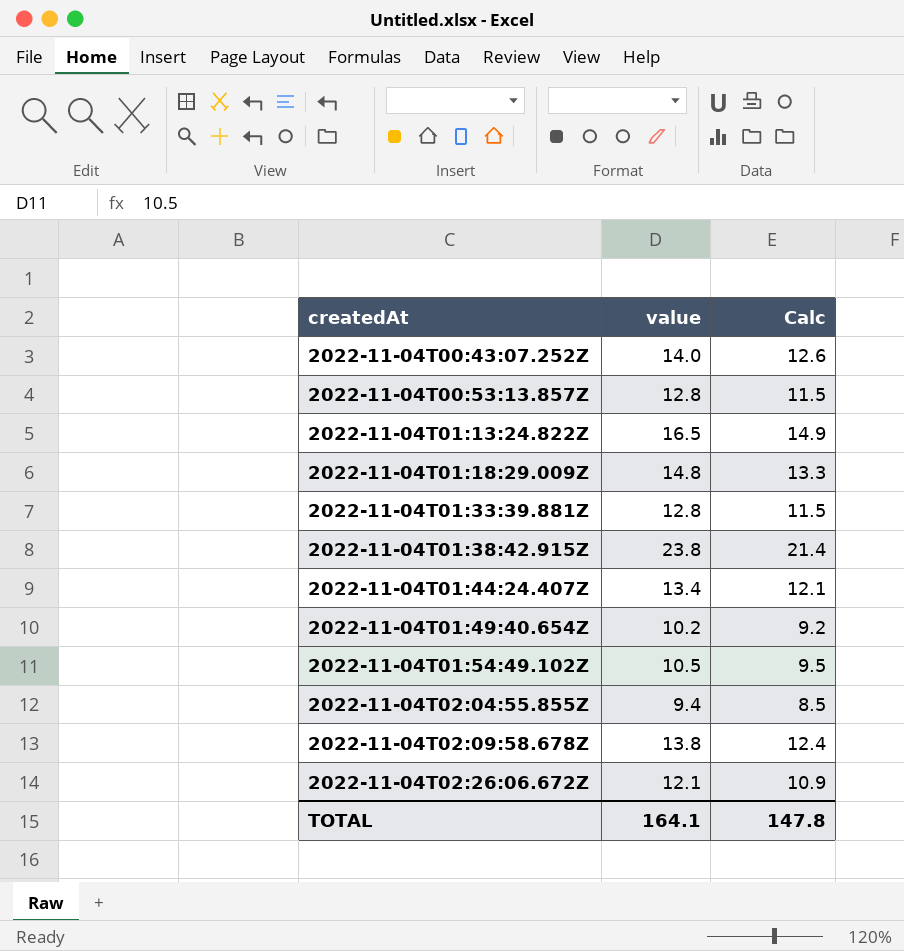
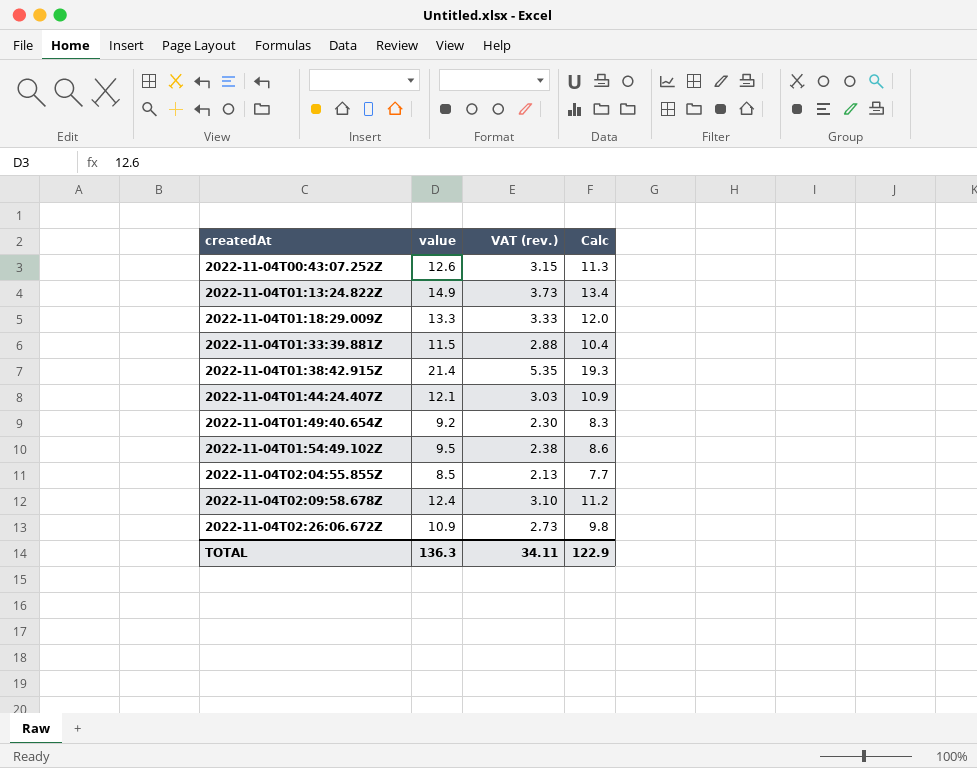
column VAT (rev.) | formula: none -> [value] * 0.25
row 2022-11-04T00:53:13.857Z: 12.8 | 11.5 -> none
2022-11-04T00:43:07.252Z | value: 14.0 -> 12.6
2022-11-04T00:43:07.252Z | Calc: 12.6 -> 11.3
2022-11-04T01:13:24.822Z | value: 16.5 -> 14.9
2022-11-04T01:13:24.822Z | Calc: 14.9 -> 13.4
2022-11-04T01:18:29.009Z | value: 14.8 -> 13.3
2022-11-04T01:18:29.009Z | Calc: 13.3 -> 12.0
2022-11-04T01:33:39.881Z | value: 12.8 -> 11.5
2022-11-04T01:33:39.881Z | Calc: 11.5 -> 10.4
2022-11-04T01:38:42.915Z | value: 23.8 -> 21.4
2022-11-04T01:38:42.915Z | Calc: 21.4 -> 19.3
2022-11-04T01:44:24.407Z | value: 13.4 -> 12.1
2022-11-04T01:44:24.407Z | Calc: 12.1 -> 10.9
2022-11-04T01:49:40.654Z | value: 10.2 -> 9.2
2022-11-04T01:49:40.654Z | Calc: 9.2 -> 8.3
2022-11-04T01:54:49.102Z | value: 10.5 -> 9.5
2022-11-04T01:54:49.102Z | Calc: 9.5 -> 8.6
2022-11-04T02:04:55.855Z | value: 9.4 -> 8.5
2022-11-04T02:04:55.855Z | Calc: 8.5 -> 7.7
2022-11-04T02:09:58.678Z | value: 13.8 -> 12.4
2022-11-04T02:09:58.678Z | Calc: 12.4 -> 11.2
2022-11-04T02:26:06.672Z | value: 12.1 -> 10.9
2022-11-04T02:26:06.672Z | Calc: 10.9 -> 9.8
TOTAL | value: 164.1 -> 136.3
TOTAL | Calc: 147.8 -> 122.9

